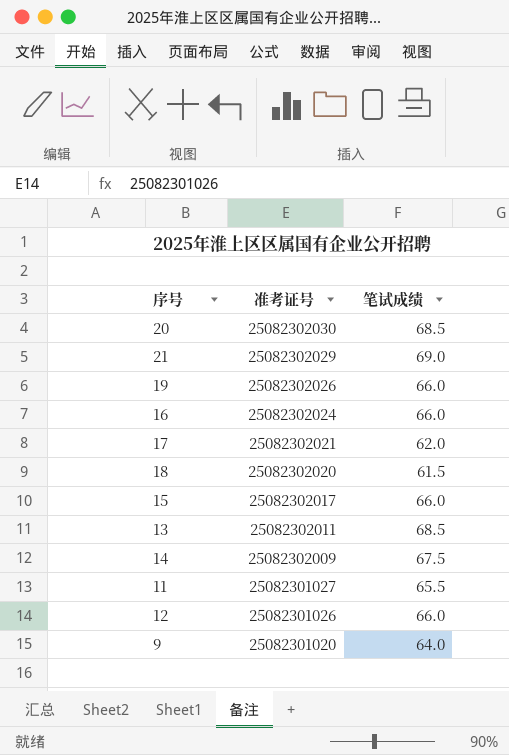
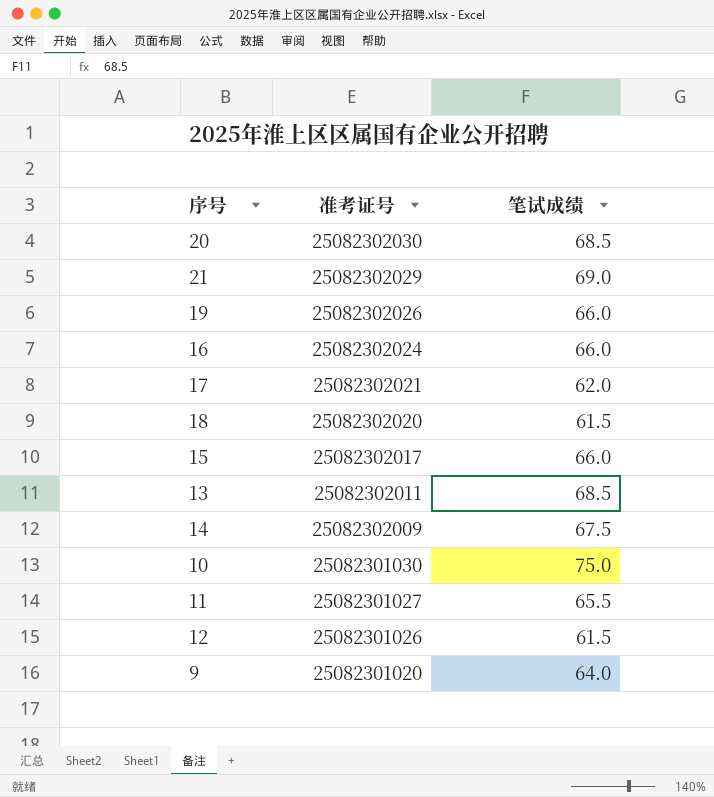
row 10: none -> 25082301030 | 75.0
12 | 笔试成绩: 66.0 -> 61.5

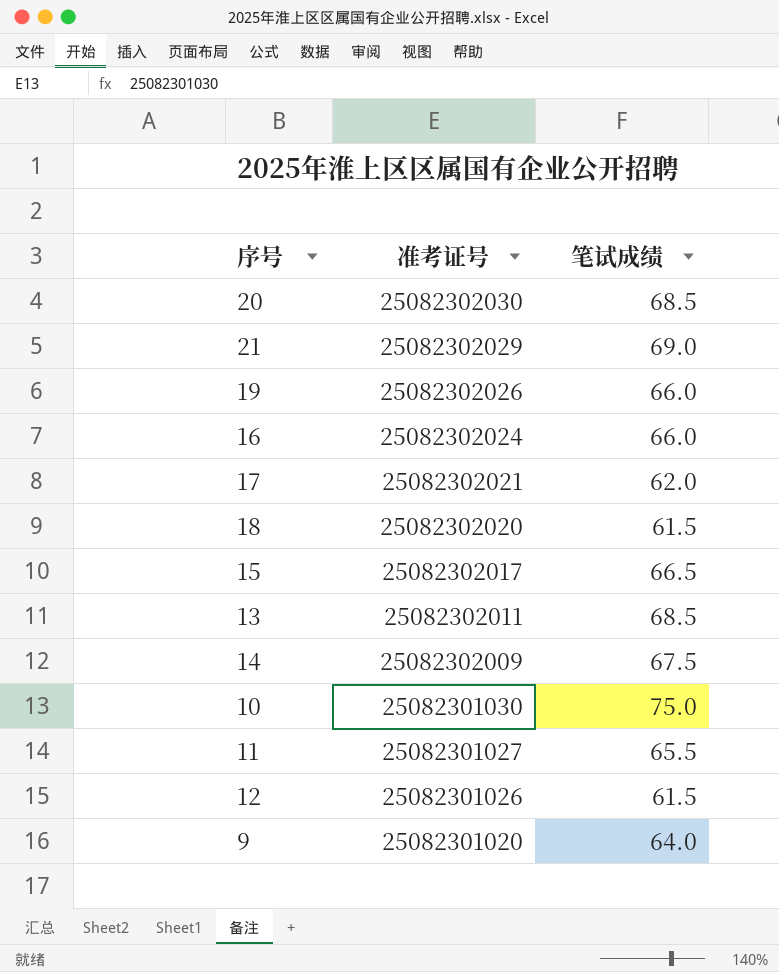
15 | 笔试成绩: 66.0 -> 66.5

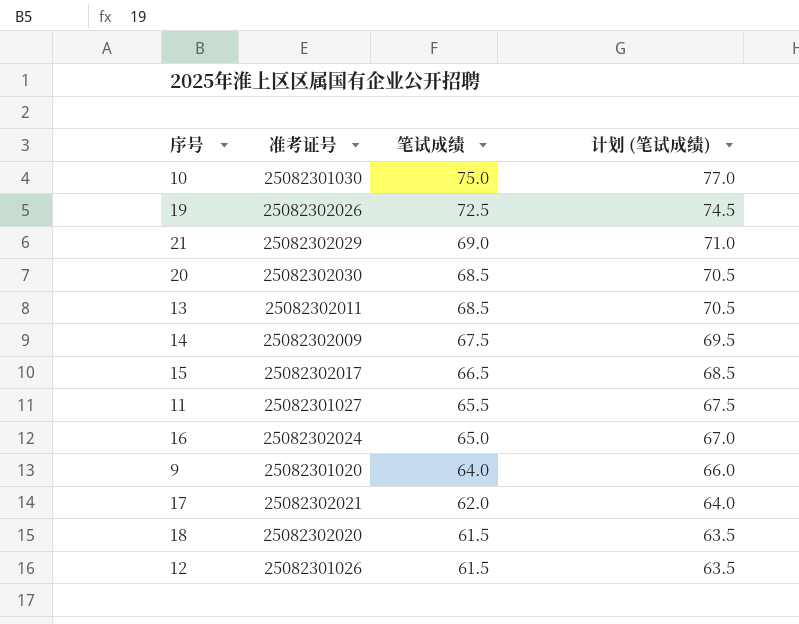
row order: 准考证号 descending -> 笔试成绩 descending
column 计划 (笔试成绩) | formula: none -> [笔试成绩] + 2
19 | 笔试成绩: 66.0 -> 72.5
16 | 笔试成绩: 66.0 -> 65.0

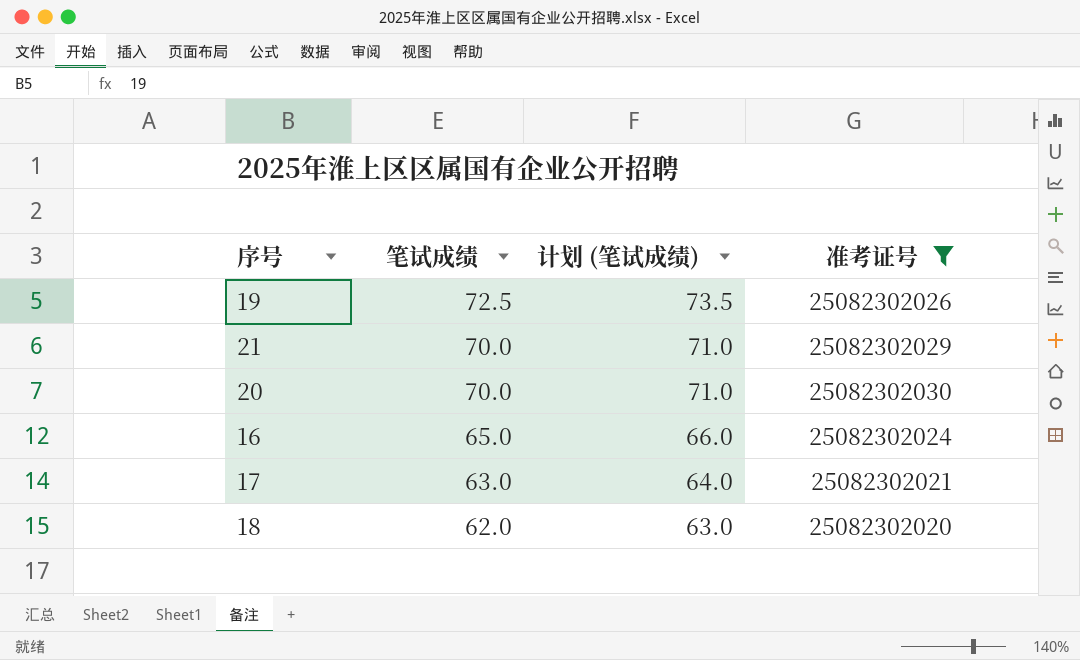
filter: none -> 准考证号 >= 25082302020
column 计划 (笔试成绩) | formula: [笔试成绩] + 2 -> [笔试成绩] + 1
column 准考证号 | position: 2 -> 4
21 | 笔试成绩: 69.0 -> 70.0
20 | 笔试成绩: 68.5 -> 70.0
17 | 笔试成绩: 62.0 -> 63.0
18 | 笔试成绩: 61.5 -> 62.0

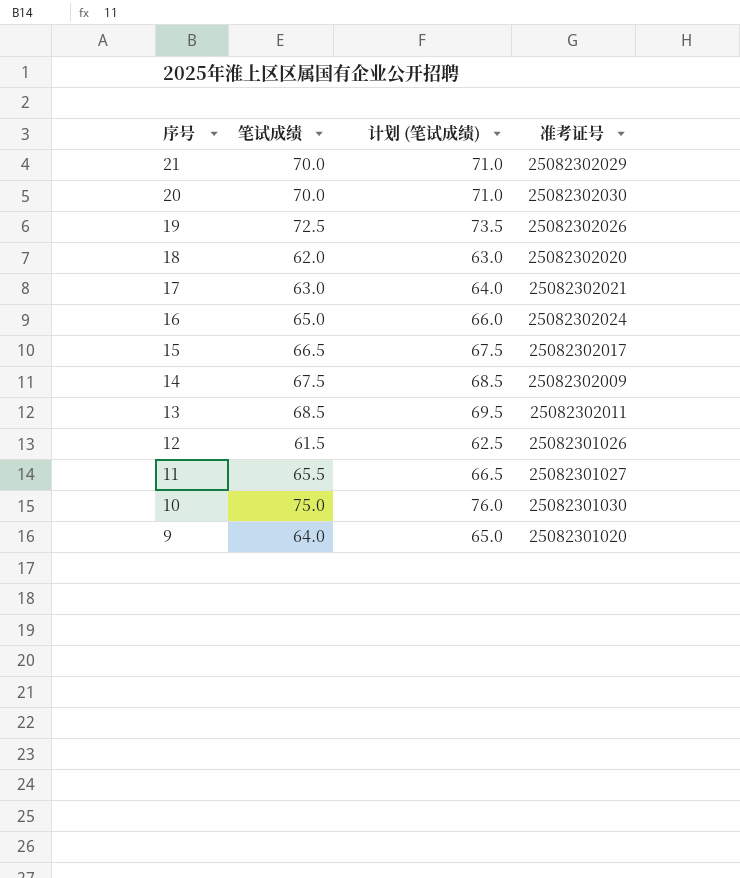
filter: 准考证号 >= 25082302020 -> none
row order: 笔试成绩 descending -> 序号 descending

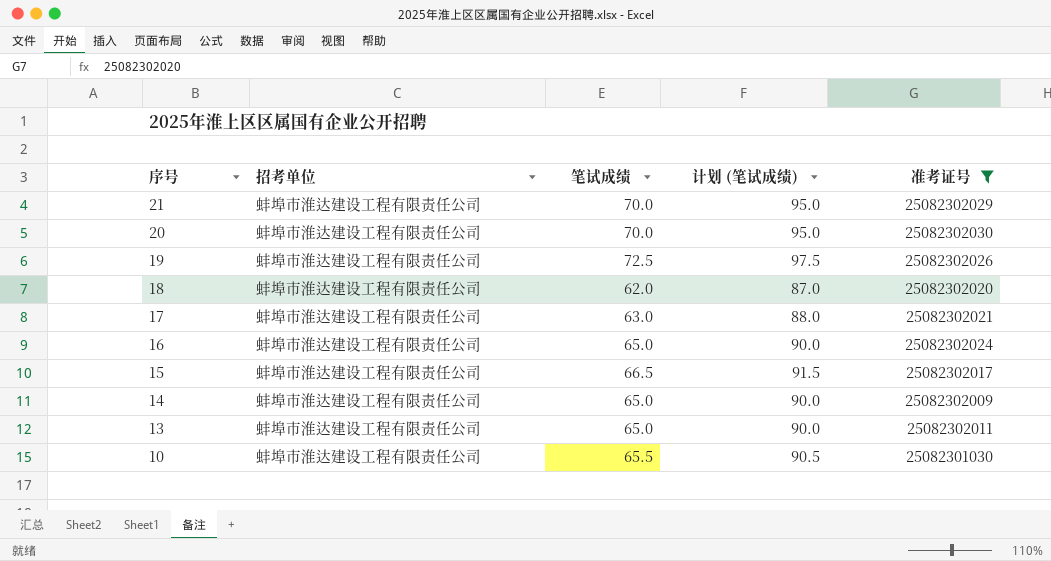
filter: none -> 准考证号 >= 25082301030
column 招考单位 | position: none -> 2
column 计划 (笔试成绩) | formula: [笔试成绩] + 1 -> [笔试成绩] + 25
14 | 笔试成绩: 67.5 -> 65.0
13 | 笔试成绩: 68.5 -> 65.0
10 | 笔试成绩: 75.0 -> 65.5

